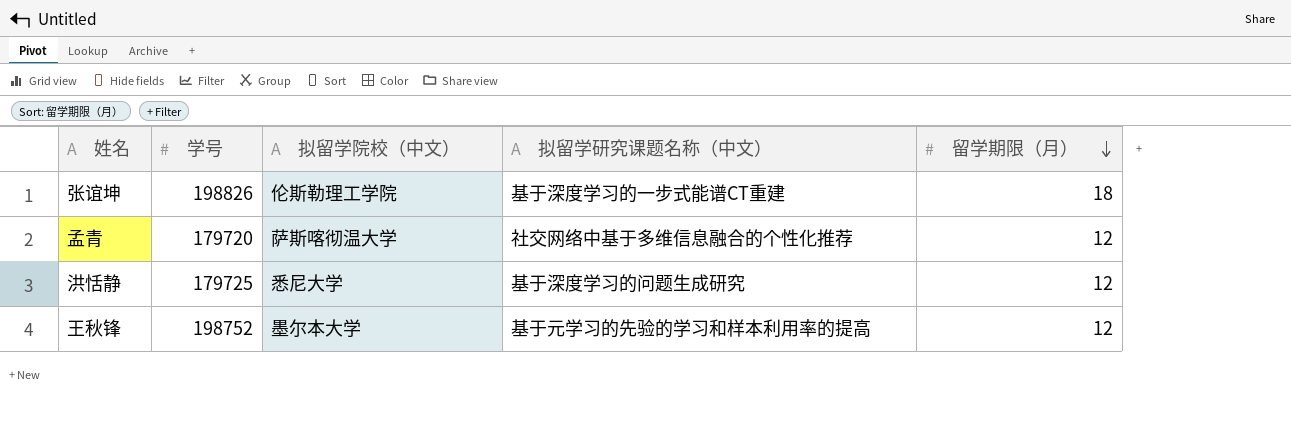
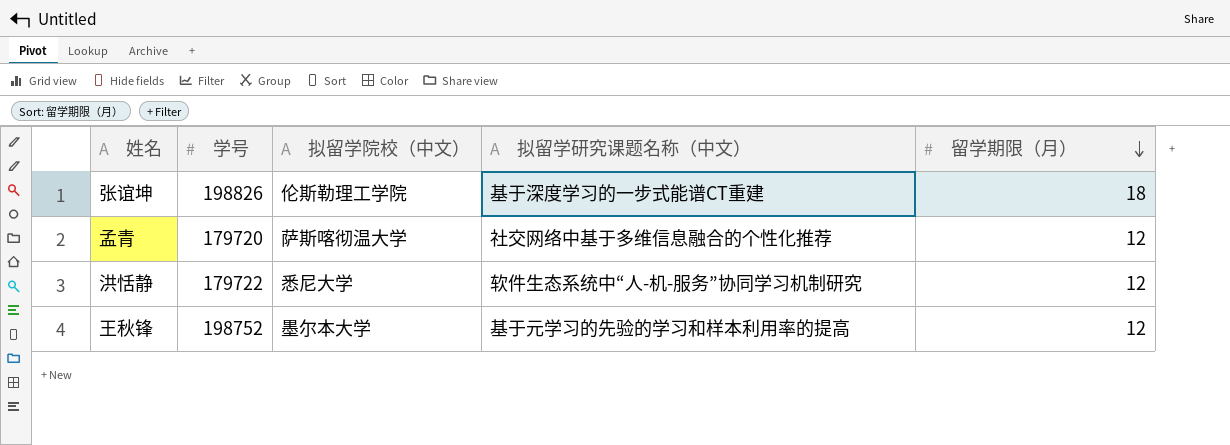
洪恬静 | 学号: 179725 -> 179722
洪恬静 | 拟留学研究课题名称（中文）: 基于深度学习的问题生成研究 -> 软件生态系统中“人-机-服务”协同学习机制研究

